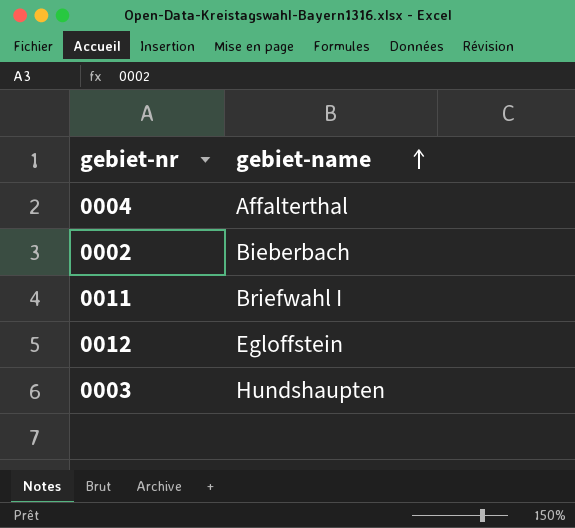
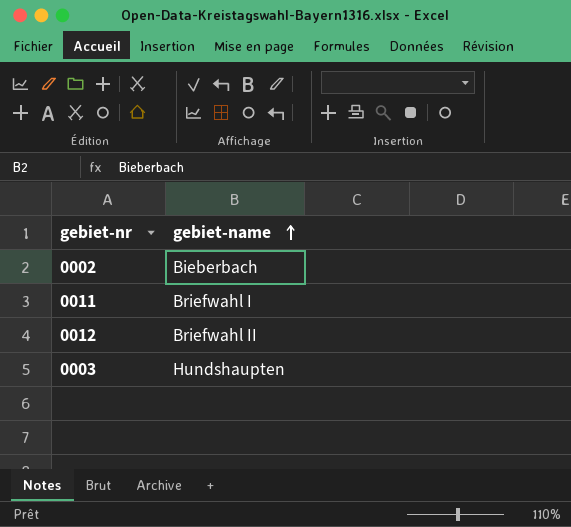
row 0004: Affalterthal -> none
0012 | gebiet-name: Egloffstein -> Briefwahl II

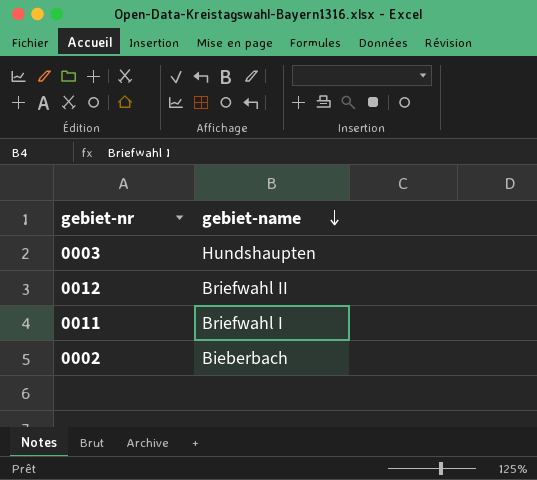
row order: gebiet-name ascending -> gebiet-name descending

